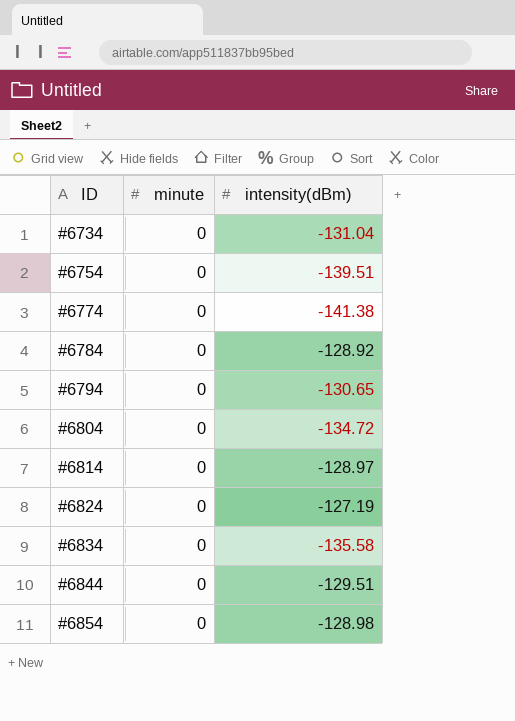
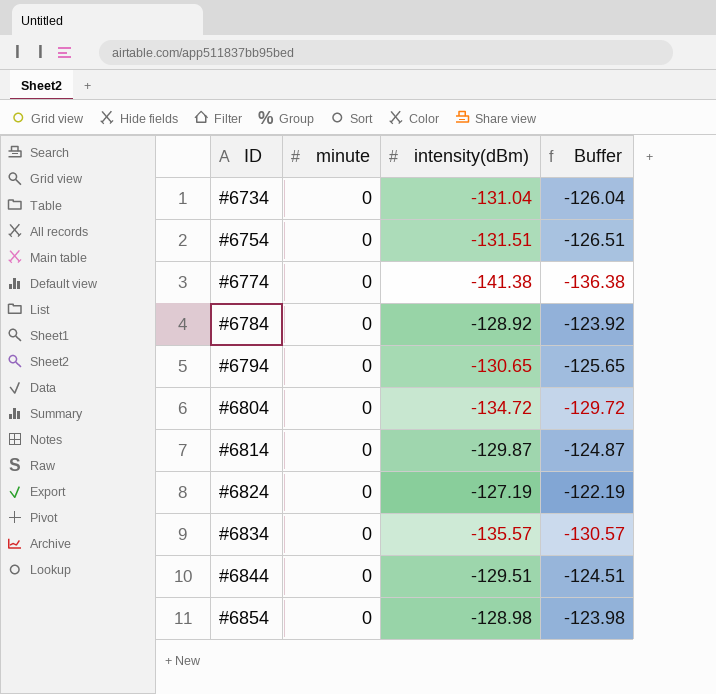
column Buffer | formula: none -> [intensity(dBm)] + 5
#6754 | intensity(dBm): -139.51 -> -131.51
#6814 | intensity(dBm): -128.97 -> -129.87
#6834 | intensity(dBm): -135.58 -> -135.57

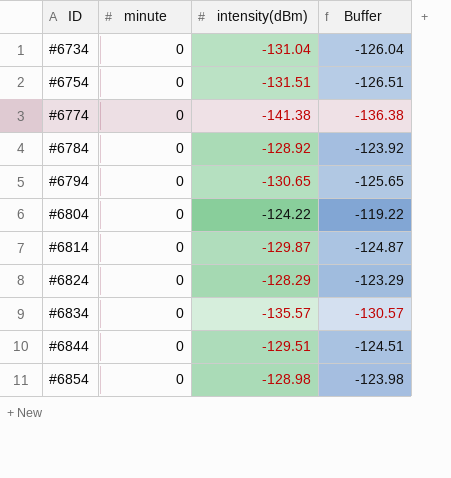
#6804 | intensity(dBm): -134.72 -> -124.22
#6804 | Buffer: -129.72 -> -119.22
#6824 | intensity(dBm): -127.19 -> -128.29
#6824 | Buffer: -122.19 -> -123.29

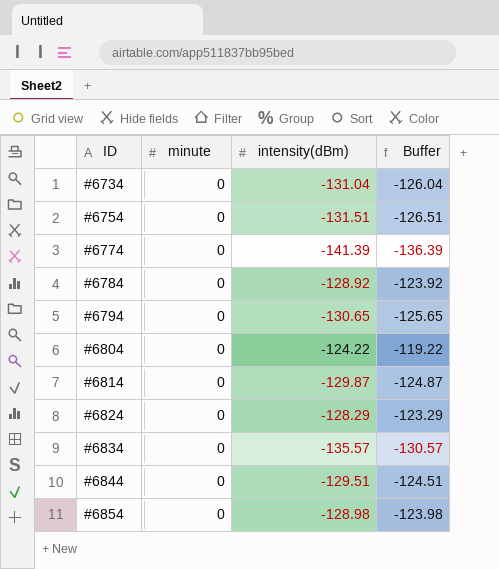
#6774 | intensity(dBm): -141.38 -> -141.39
#6774 | Buffer: -136.38 -> -136.39

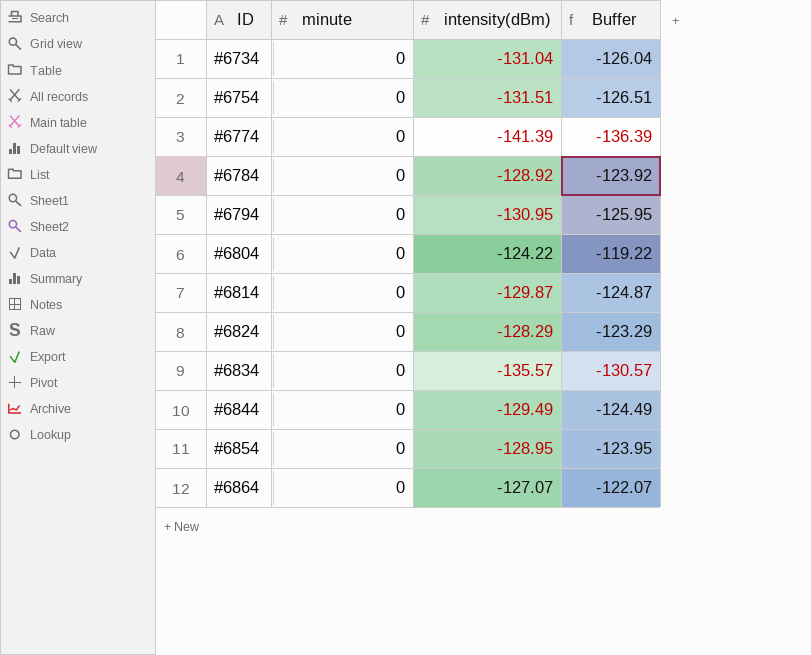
#6794 | intensity(dBm): -130.65 -> -130.95
#6794 | Buffer: -125.65 -> -125.95
#6844 | intensity(dBm): -129.51 -> -129.49
#6844 | Buffer: -124.51 -> -124.49
#6854 | intensity(dBm): -128.98 -> -128.95
#6854 | Buffer: -123.98 -> -123.95
row #6864: none -> 0 | -127.07 | -122.07

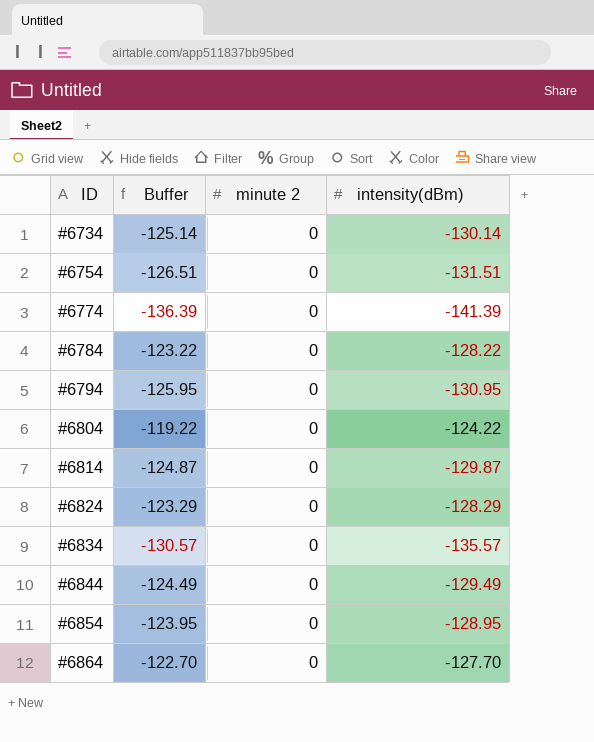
column Buffer | position: 4 -> 2
column name: minute -> minute 2
#6734 | Buffer: -126.04 -> -125.14
#6734 | intensity(dBm): -131.04 -> -130.14
#6784 | Buffer: -123.92 -> -123.22
#6784 | intensity(dBm): -128.92 -> -128.22
#6864 | Buffer: -122.07 -> -122.70
#6864 | intensity(dBm): -127.07 -> -127.70

